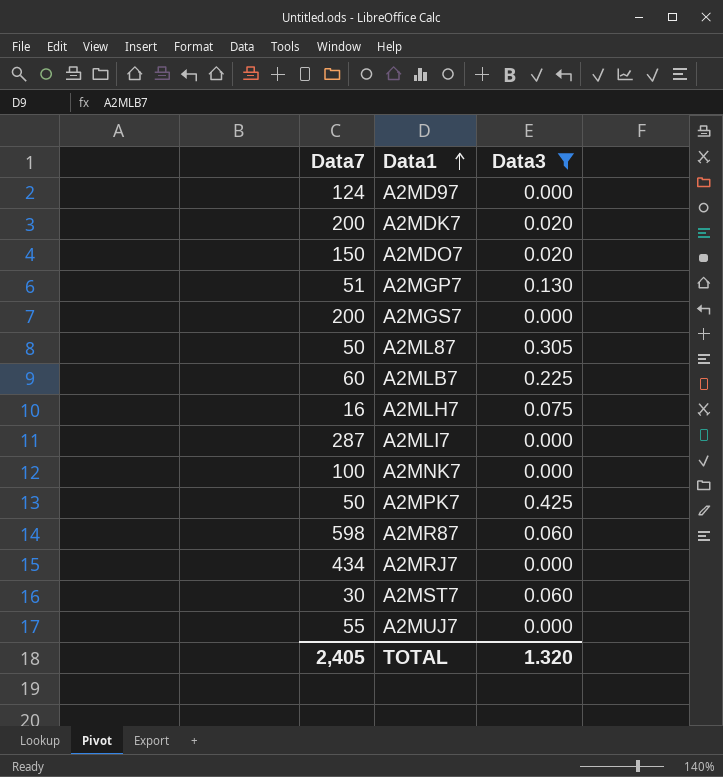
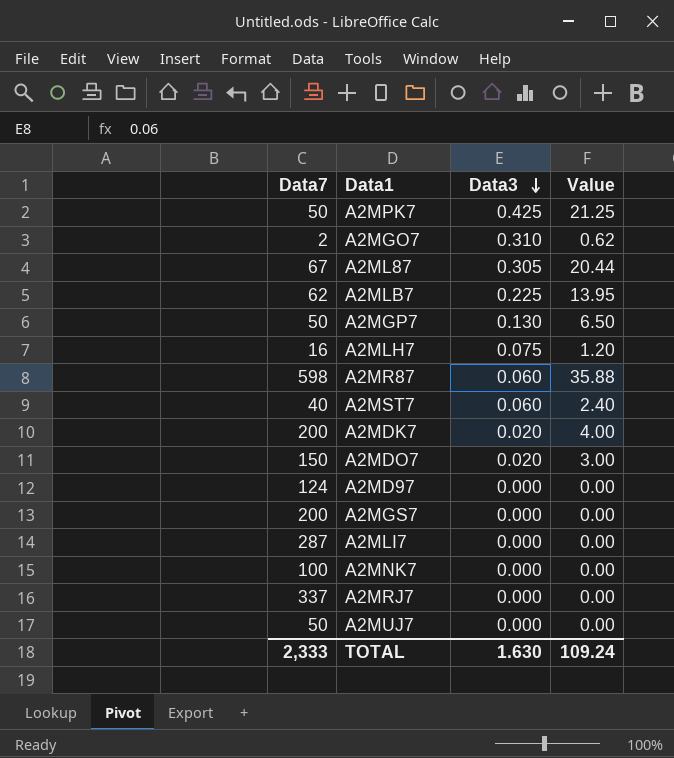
filter: Data3 != 0.310 -> none
row order: Data1 ascending -> Data3 descending
column Value | formula: none -> [Data7] * [Data3]
A2ML87 | Data7: 50 -> 67
A2MLB7 | Data7: 60 -> 62
A2MGP7 | Data7: 51 -> 50
A2MST7 | Data7: 30 -> 40
A2MRJ7 | Data7: 434 -> 337
A2MUJ7 | Data7: 55 -> 50
TOTAL | Data7: 2,405 -> 2,333
TOTAL | Data3: 1.320 -> 1.630

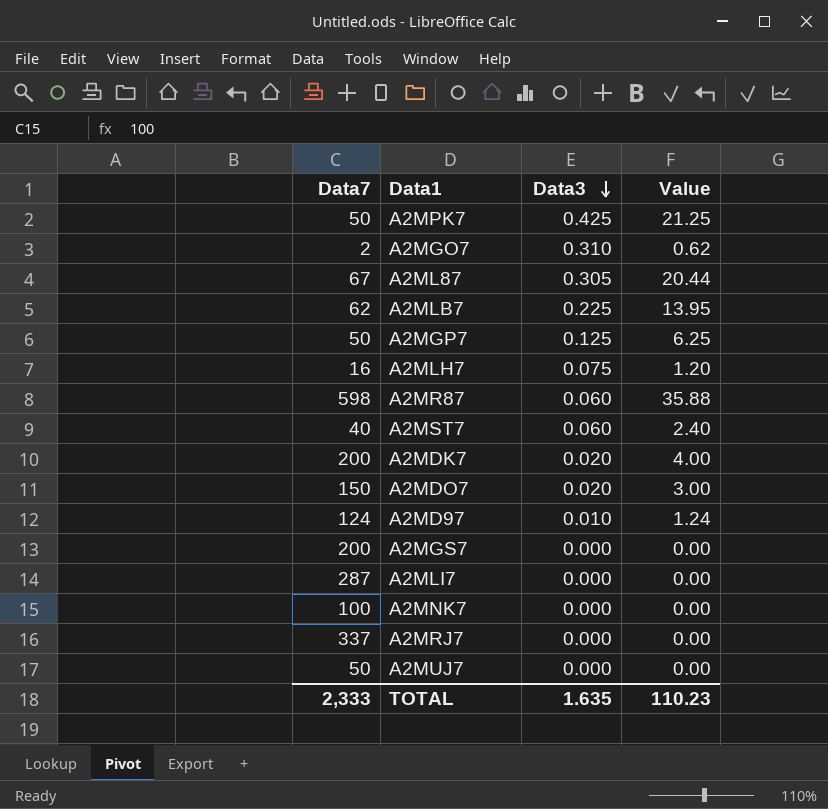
A2MGP7 | Data3: 0.130 -> 0.125
A2MGP7 | Value: 6.50 -> 6.25
A2MD97 | Data3: 0.000 -> 0.010
A2MD97 | Value: 0.00 -> 1.24
TOTAL | Data3: 1.630 -> 1.635
TOTAL | Value: 109.24 -> 110.23

